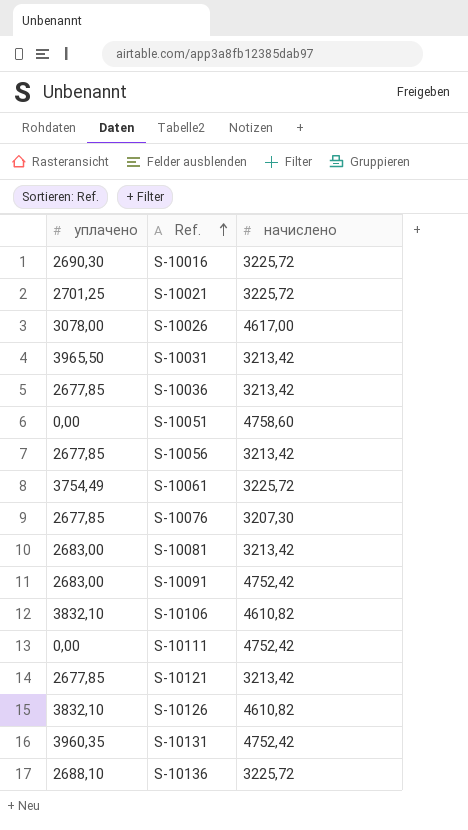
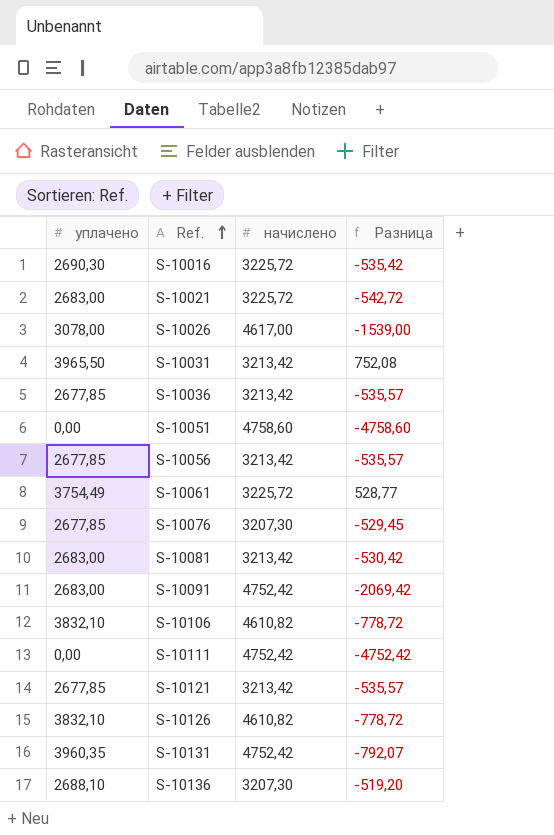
column Разница | formula: none -> [уплачено] - [начислено]
S-10021 | уплачено: 2701,25 -> 2683,00
S-10136 | начислено: 3225,72 -> 3207,30

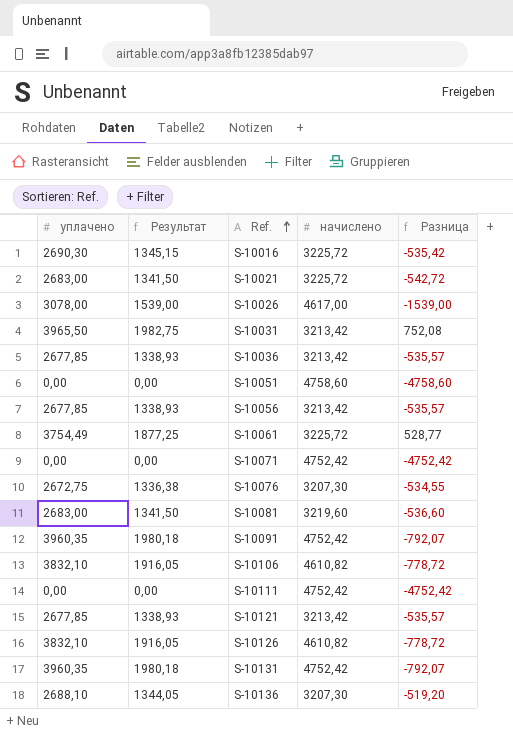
column Результат | formula: none -> [уплачено] * 0,5
row S-10071: none -> 0,00 | 0,00 | 4752,42 | -4752,42
S-10076 | уплачено: 2677,85 -> 2672,75
S-10076 | Разница: -529,45 -> -534,55
S-10081 | начислено: 3213,42 -> 3219,60
S-10081 | Разница: -530,42 -> -536,60
S-10091 | уплачено: 2683,00 -> 3960,35
S-10091 | Разница: -2069,42 -> -792,07

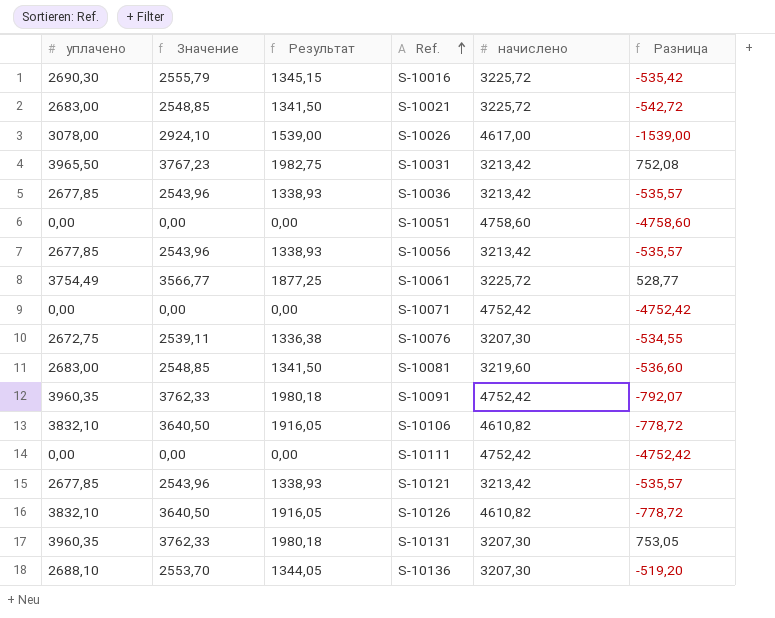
column Значение | formula: none -> [уплачено] * 0,95
S-10131 | начислено: 4752,42 -> 3207,30
S-10131 | Разница: -792,07 -> 753,05

